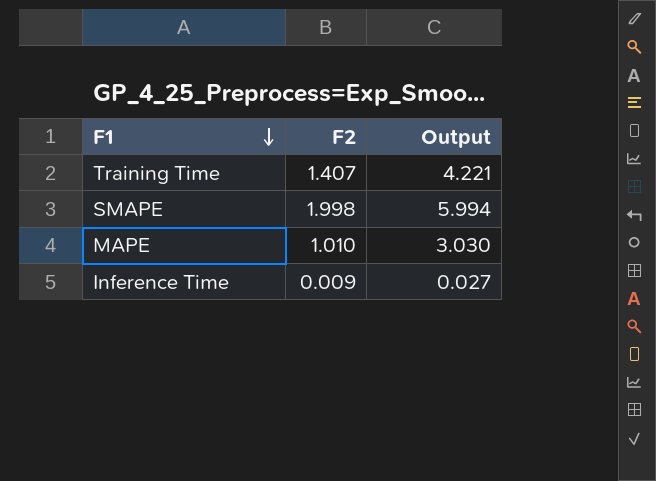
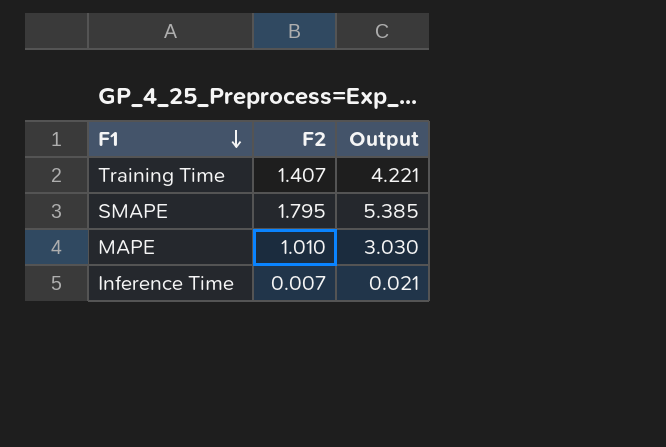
SMAPE | F2: 1.998 -> 1.795
SMAPE | Output: 5.994 -> 5.385
Inference Time | F2: 0.009 -> 0.007
Inference Time | Output: 0.027 -> 0.021

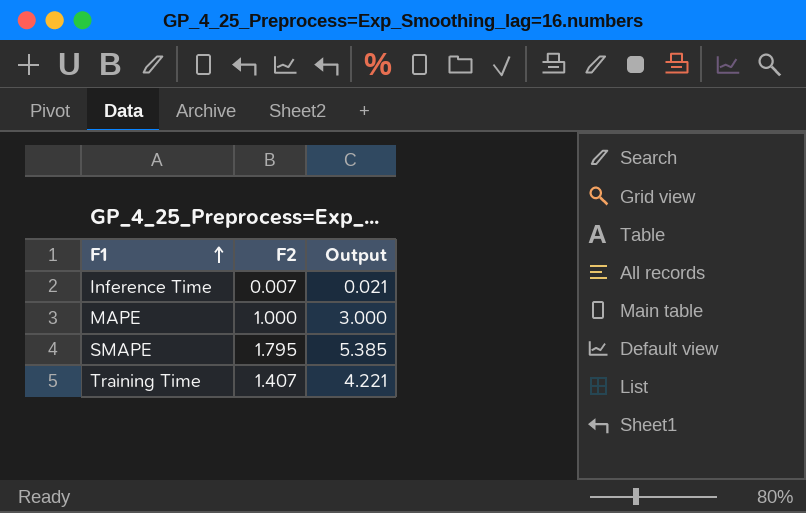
row order: F1 descending -> F1 ascending
MAPE | F2: 1.010 -> 1.000
MAPE | Output: 3.030 -> 3.000

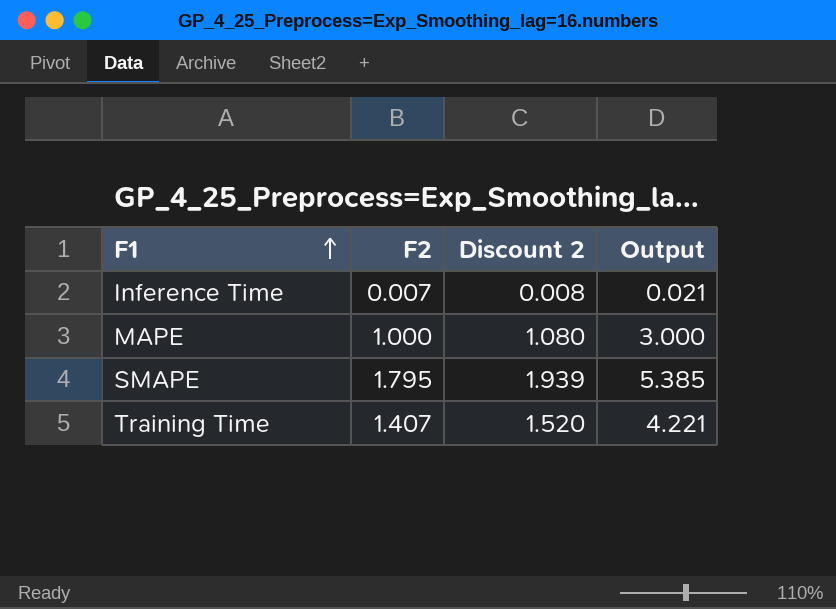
column Discount 2 | formula: none -> [F2] * 1.08

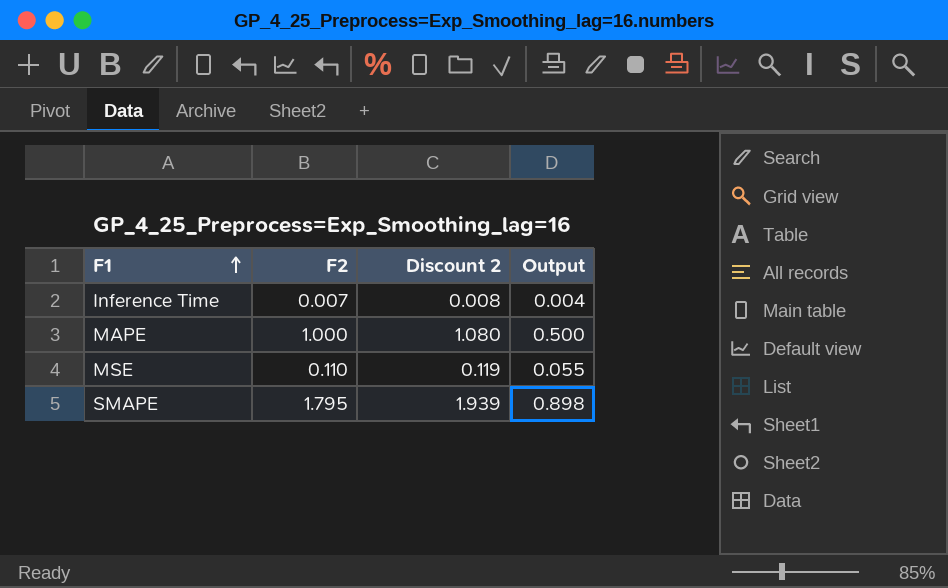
column Output | formula: [F2] * 3 -> [F2] * 0.5
row Training Time: 1.407 | 1.520 | 4.221 -> none
row MSE: none -> 0.110 | 0.119 | 0.055

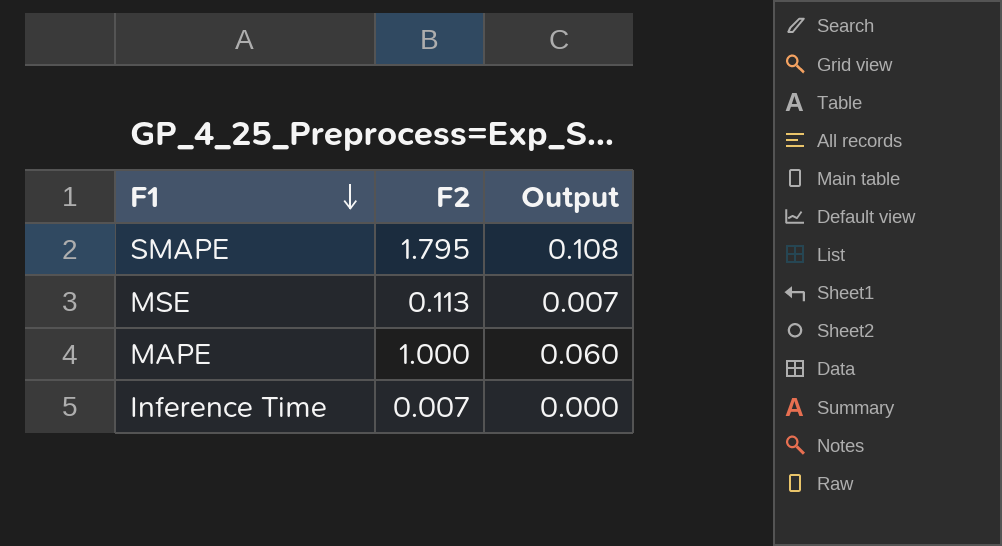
row order: F1 ascending -> F1 descending
column Discount 2 | formula: [F2] * 1.08 -> none
column Output | formula: [F2] * 0.5 -> [F2] * 0.06
MSE | F2: 0.110 -> 0.113

